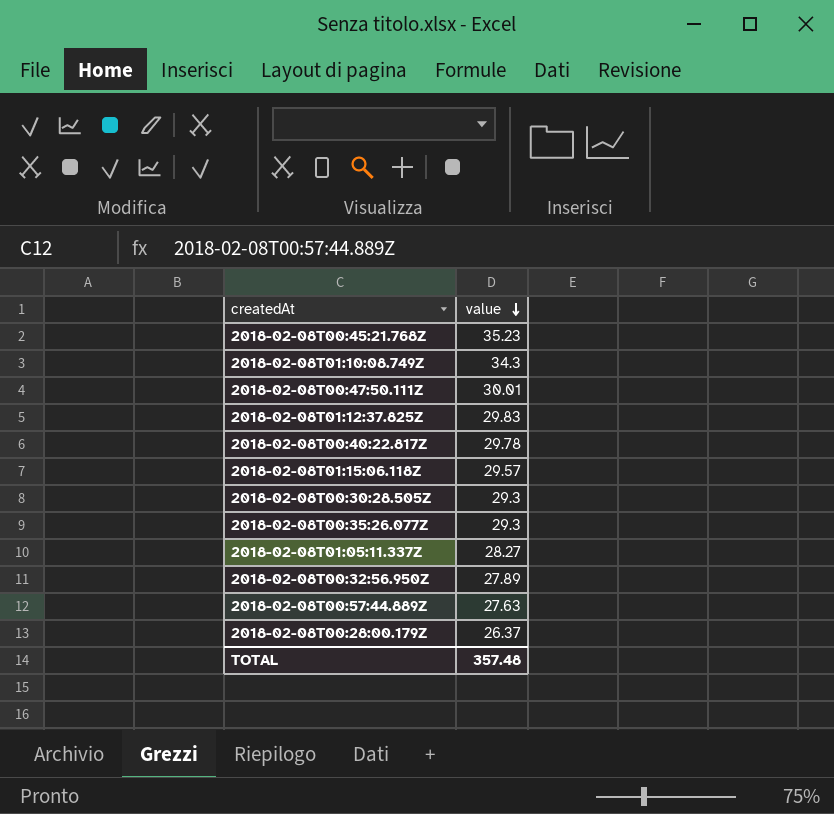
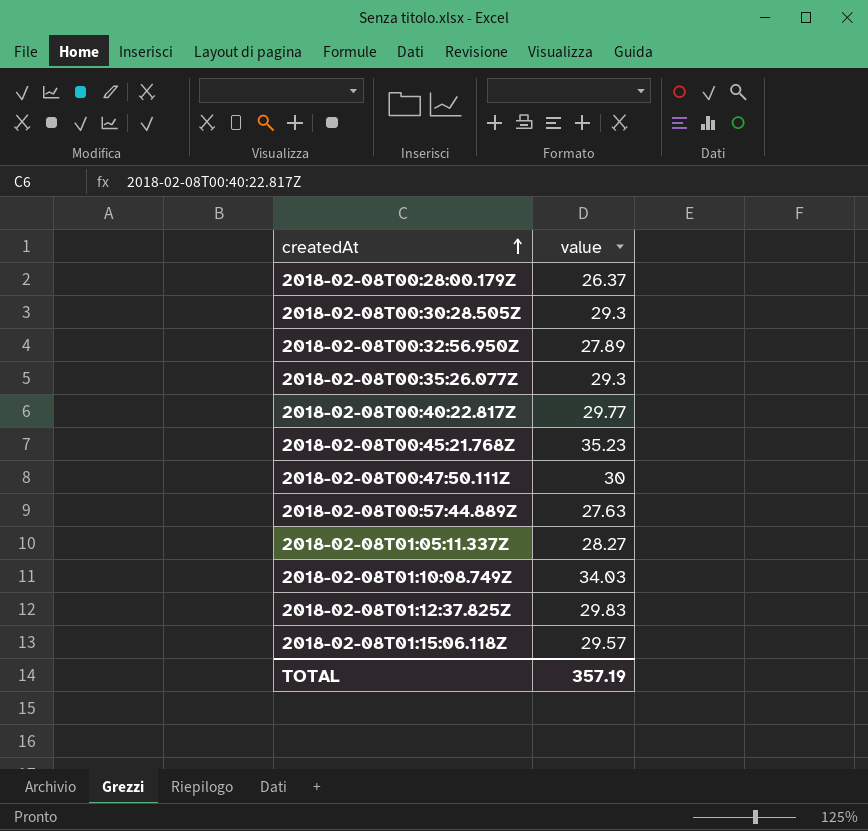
row order: value descending -> createdAt ascending
2018-02-08T00:40:22.817Z | value: 29.78 -> 29.77
2018-02-08T00:47:50.111Z | value: 30.01 -> 30
2018-02-08T01:10:08.749Z | value: 34.3 -> 34.03
TOTAL | value: 357.48 -> 357.19

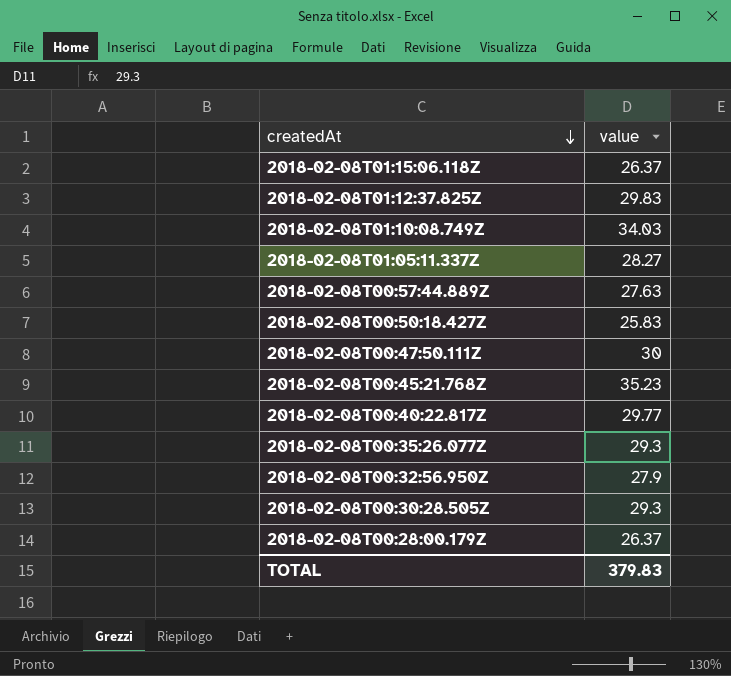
row order: createdAt ascending -> createdAt descending
2018-02-08T01:15:06.118Z | value: 29.57 -> 26.37
row 2018-02-08T00:50:18.427Z: none -> 25.83
2018-02-08T00:32:56.950Z | value: 27.89 -> 27.9
TOTAL | value: 357.19 -> 379.83

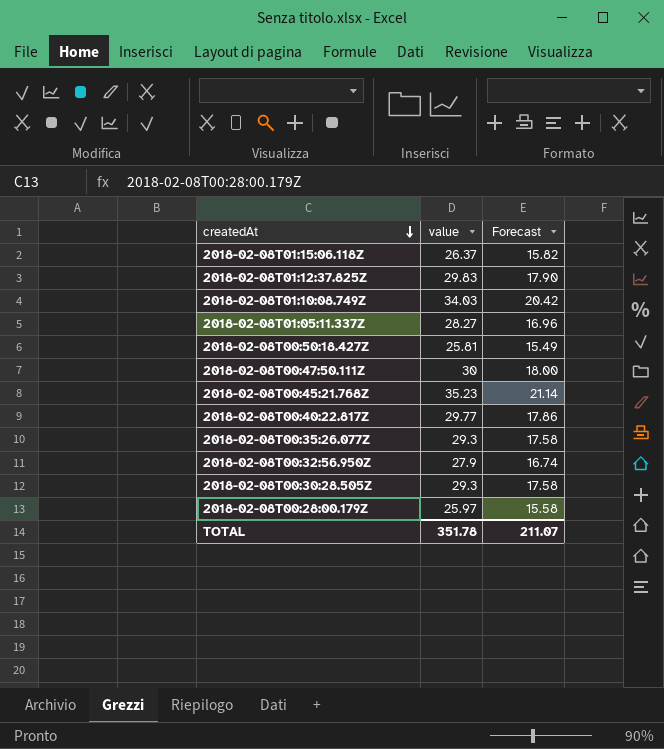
column Forecast | formula: none -> [value] * 0.6
row 2018-02-08T00:57:44.889Z: 27.63 -> none
2018-02-08T00:50:18.427Z | value: 25.83 -> 25.81
2018-02-08T00:28:00.179Z | value: 26.37 -> 25.97
TOTAL | value: 379.83 -> 351.78

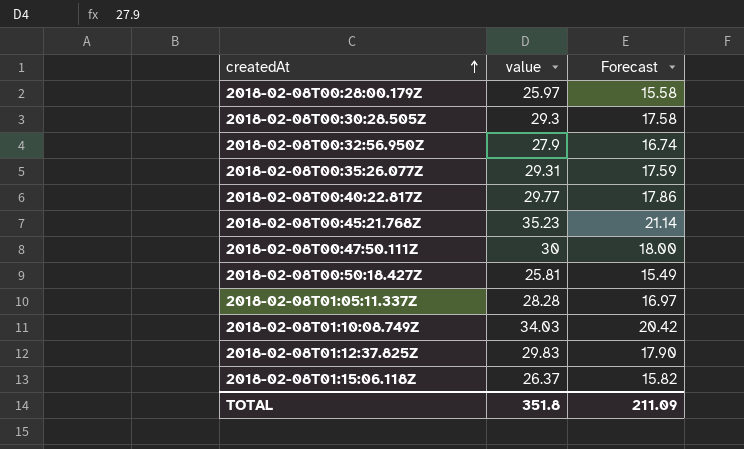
row order: createdAt descending -> createdAt ascending
2018-02-08T00:35:26.077Z | value: 29.3 -> 29.31
2018-02-08T00:35:26.077Z | Forecast: 17.58 -> 17.59
2018-02-08T01:05:11.337Z | value: 28.27 -> 28.28
2018-02-08T01:05:11.337Z | Forecast: 16.96 -> 16.97
TOTAL | value: 351.78 -> 351.8
TOTAL | Forecast: 211.07 -> 211.09

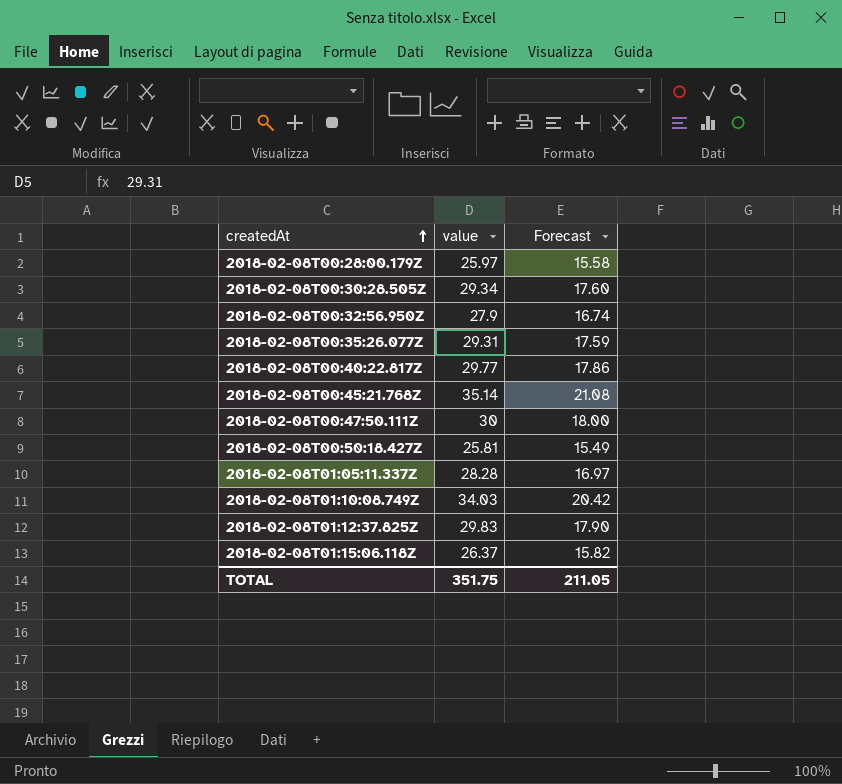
2018-02-08T00:30:28.505Z | value: 29.3 -> 29.34
2018-02-08T00:30:28.505Z | Forecast: 17.58 -> 17.60
2018-02-08T00:45:21.768Z | value: 35.23 -> 35.14
2018-02-08T00:45:21.768Z | Forecast: 21.14 -> 21.08
TOTAL | value: 351.8 -> 351.75
TOTAL | Forecast: 211.09 -> 211.05

